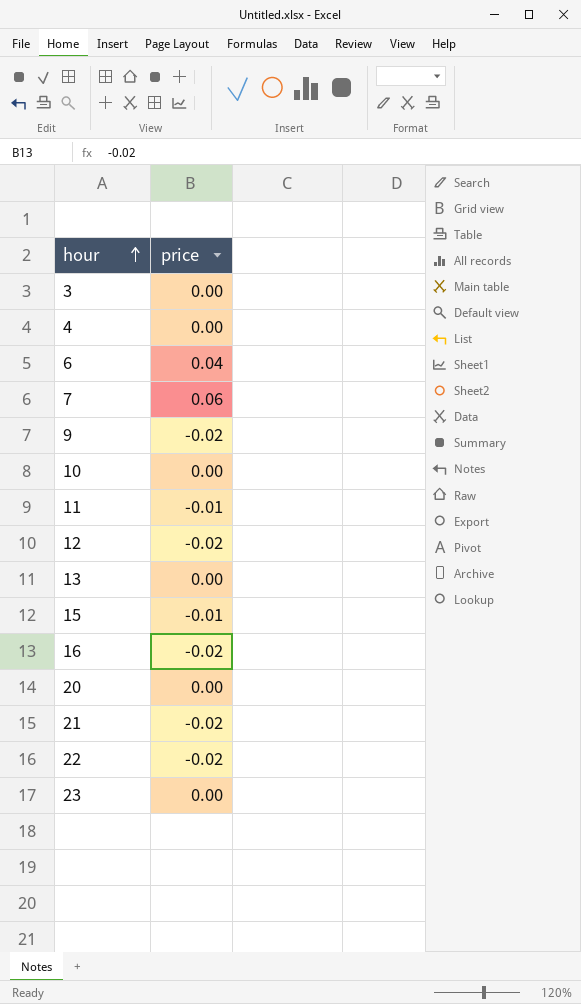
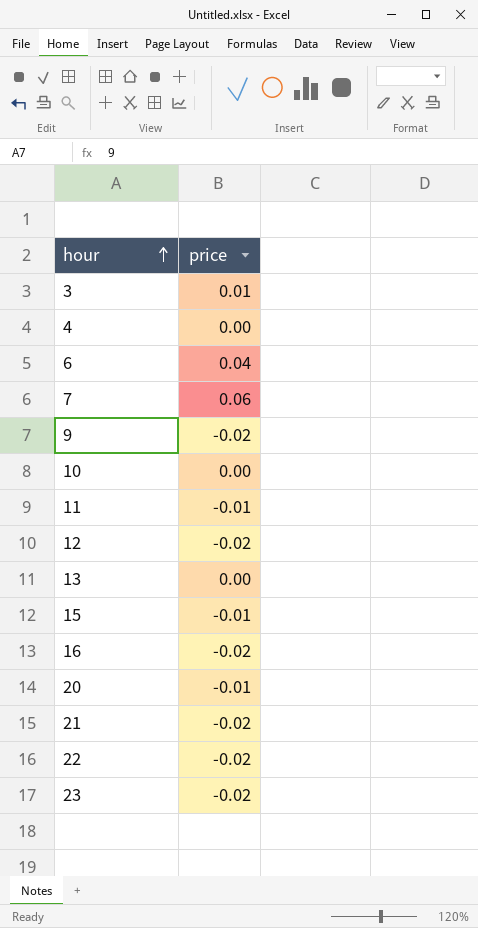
3 | price: 0.00 -> 0.01
20 | price: 0.00 -> -0.01
23 | price: 0.00 -> -0.02

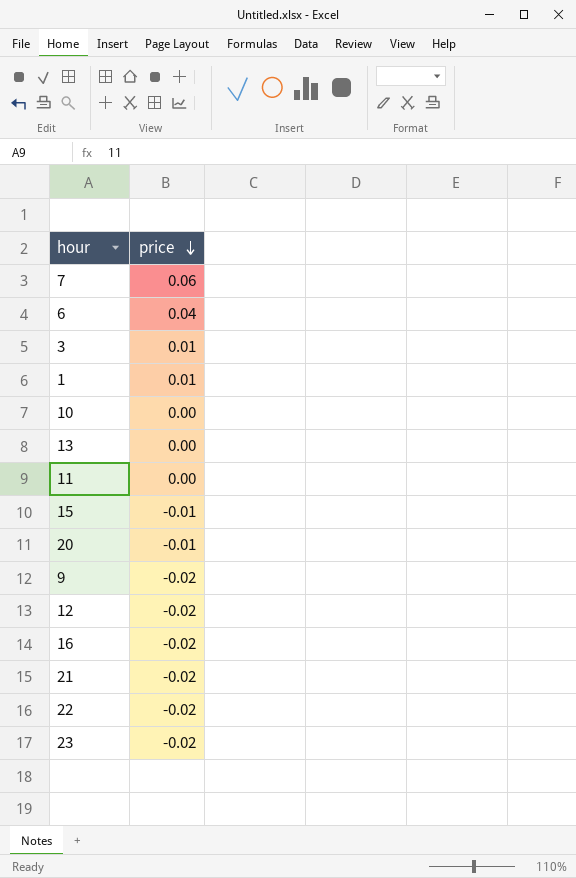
row order: hour ascending -> price descending
row 4: 0.00 -> none
row 1: none -> 0.01
11 | price: -0.01 -> 0.00

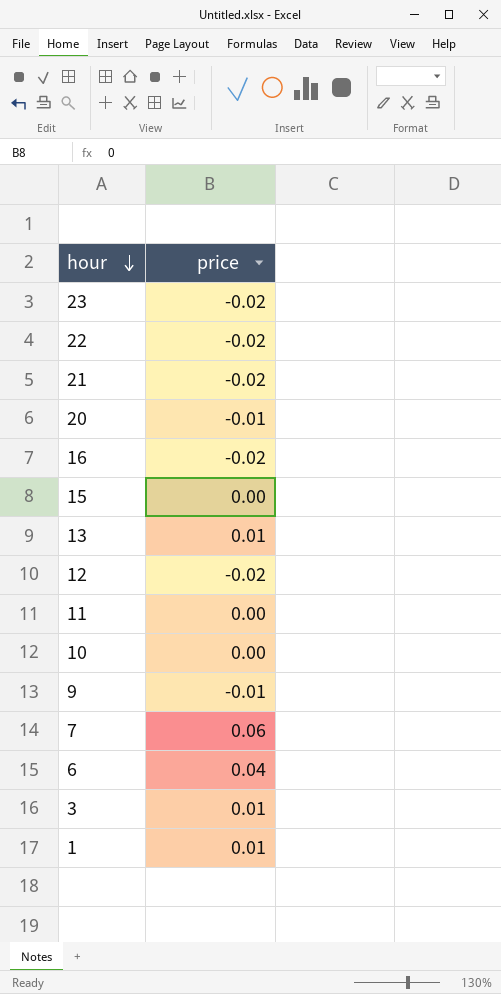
row order: price descending -> hour descending
15 | price: -0.01 -> 0.00
13 | price: 0.00 -> 0.01
9 | price: -0.02 -> -0.01

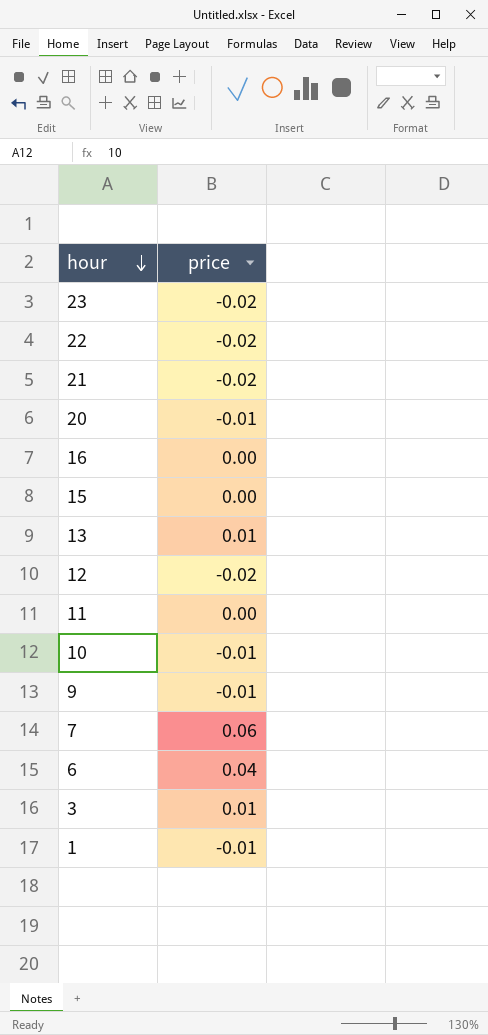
16 | price: -0.02 -> 0.00
10 | price: 0.00 -> -0.01
1 | price: 0.01 -> -0.01

